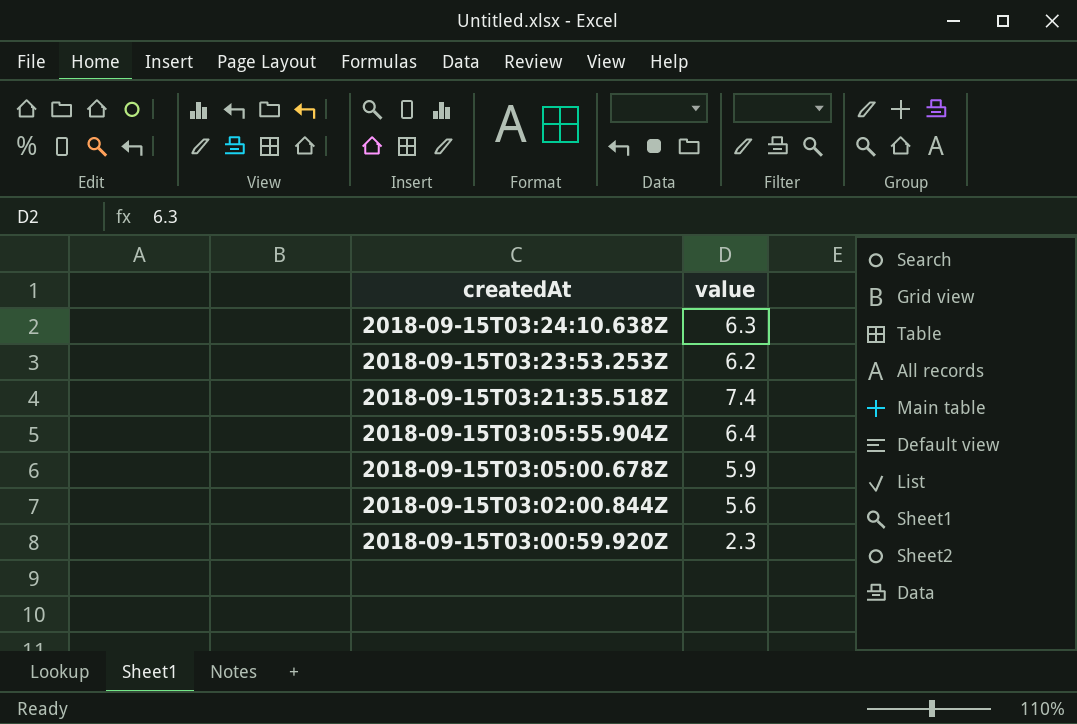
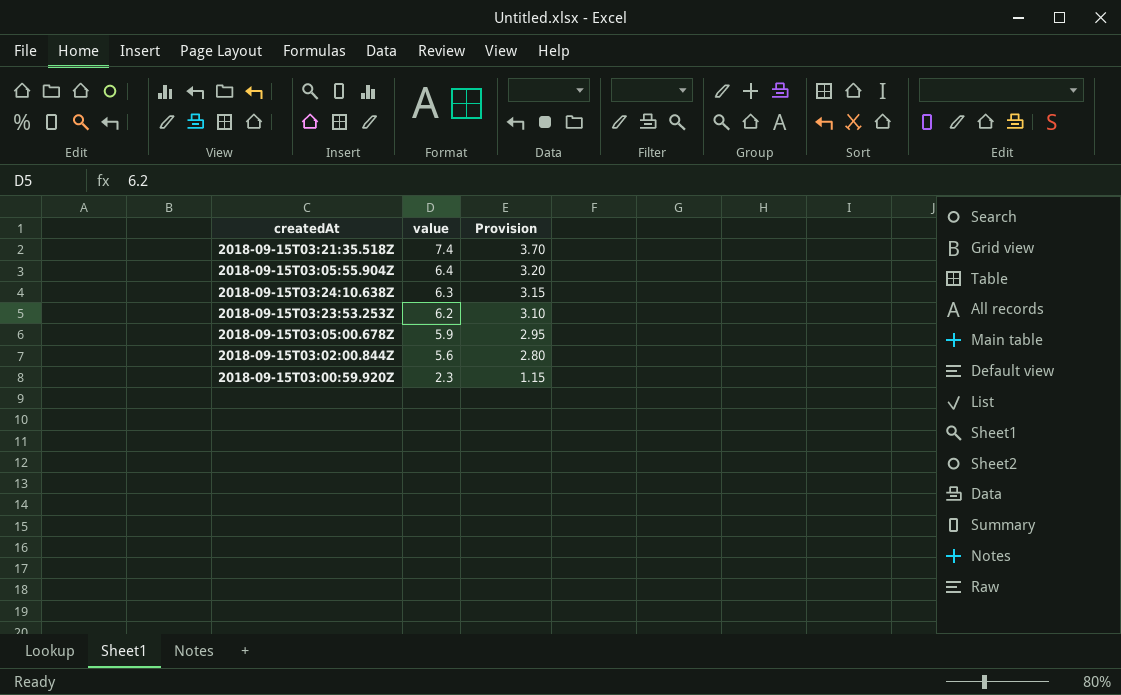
row order: createdAt descending -> value descending
column Provision | formula: none -> [value] * 0.5

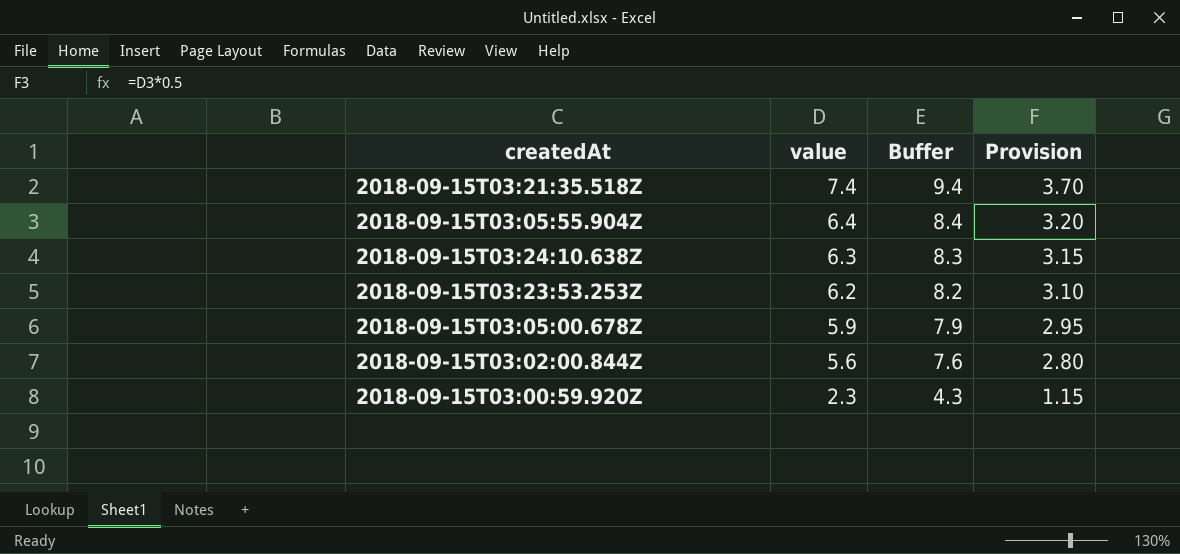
column Buffer | formula: none -> [value] + 2

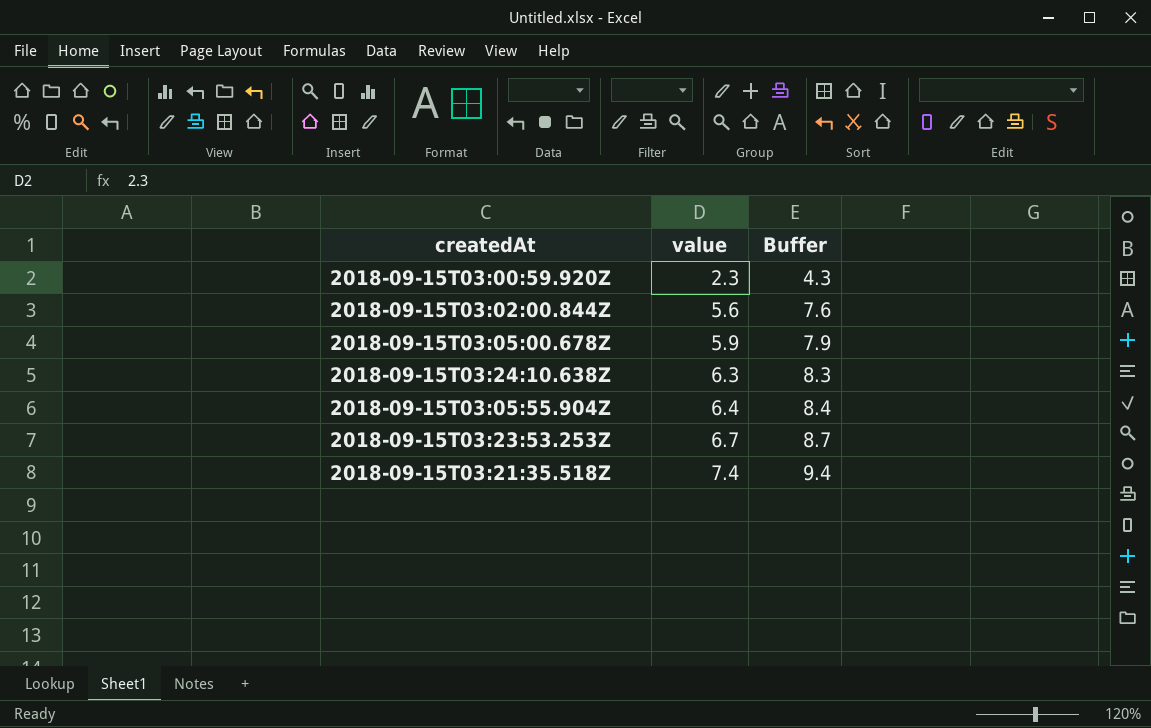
row order: value descending -> value ascending
column Provision | formula: [value] * 0.5 -> none
2018-09-15T03:23:53.253Z | value: 6.2 -> 6.7
2018-09-15T03:23:53.253Z | Buffer: 8.2 -> 8.7

